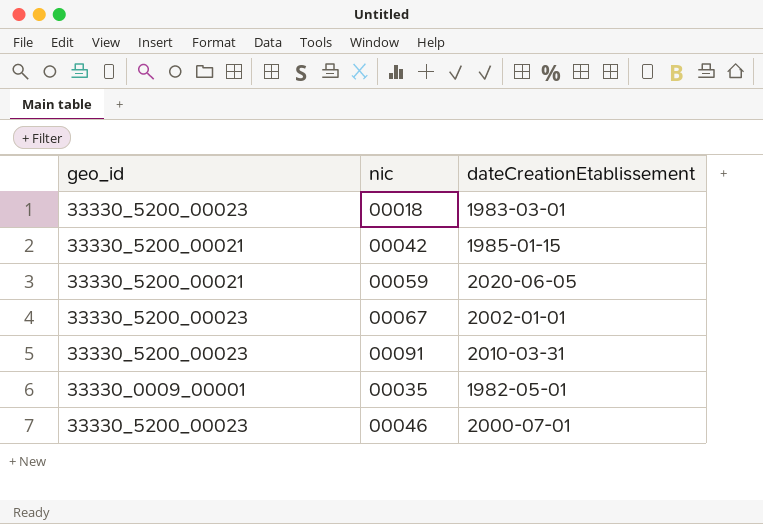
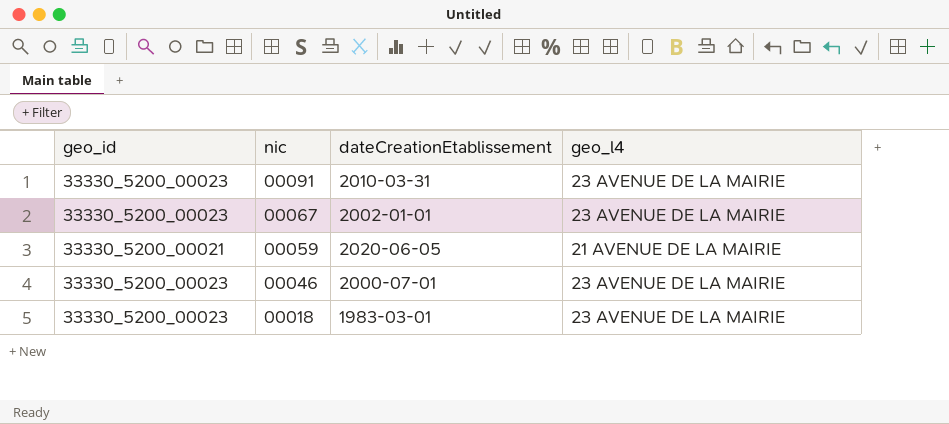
row order: none -> nic descending
column geo_l4 | position: none -> 4
row 00042: 33330_5200_00021 | 1985-01-15 -> none
row 00035: 33330_0009_00001 | 1982-05-01 -> none

